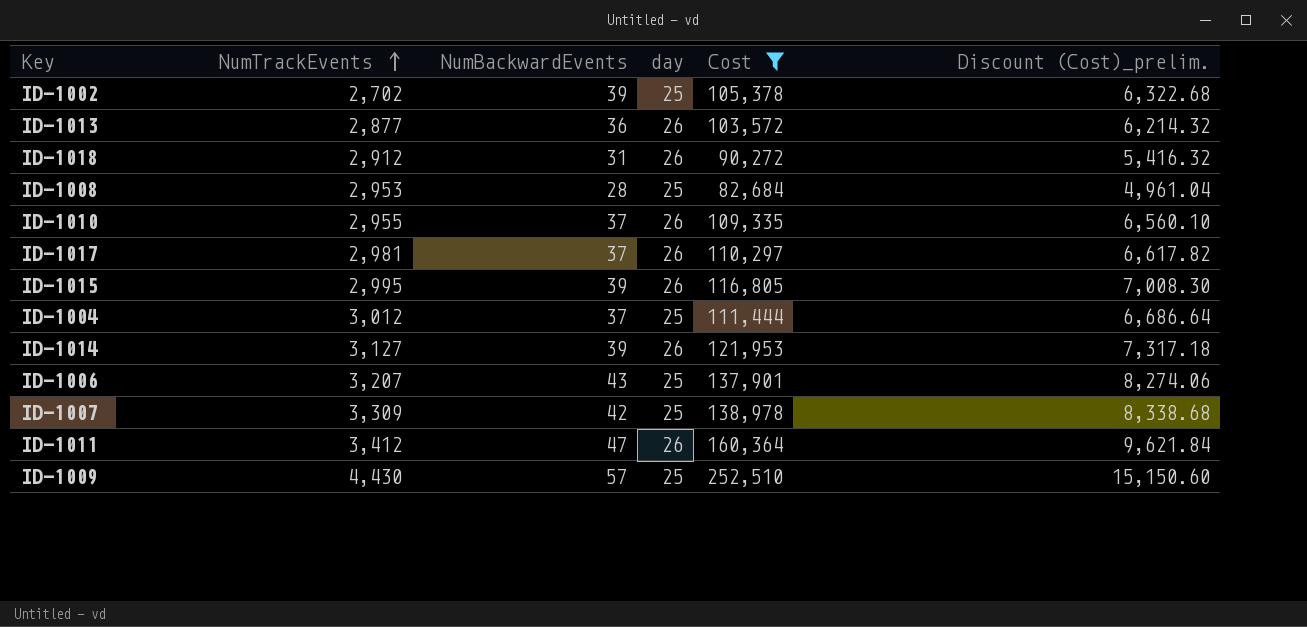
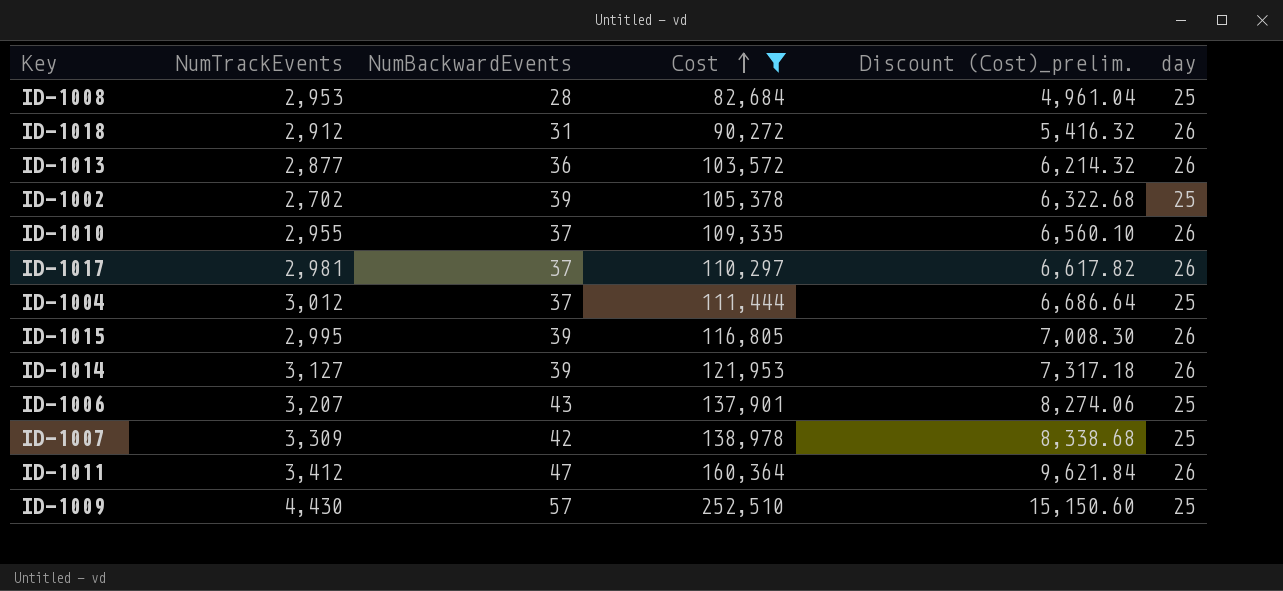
row order: NumTrackEvents ascending -> Cost ascending
column day | position: 4 -> 6

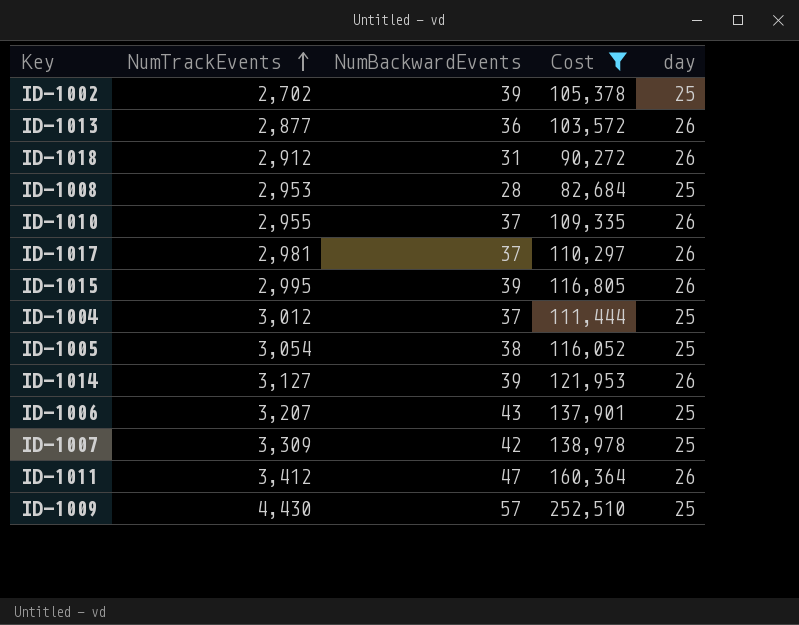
row order: Cost ascending -> NumTrackEvents ascending
column Discount (Cost)_prelim. | formula: [Cost] * 0.06 -> none
row ID-1005: none -> 3,054 | 38 | 116,052 | 25

